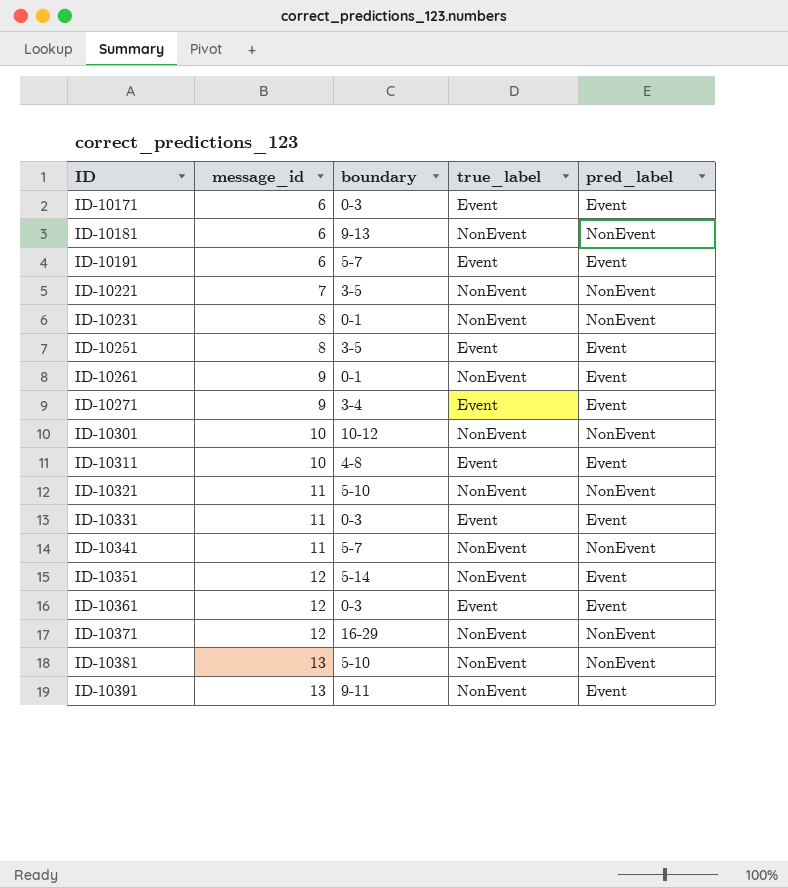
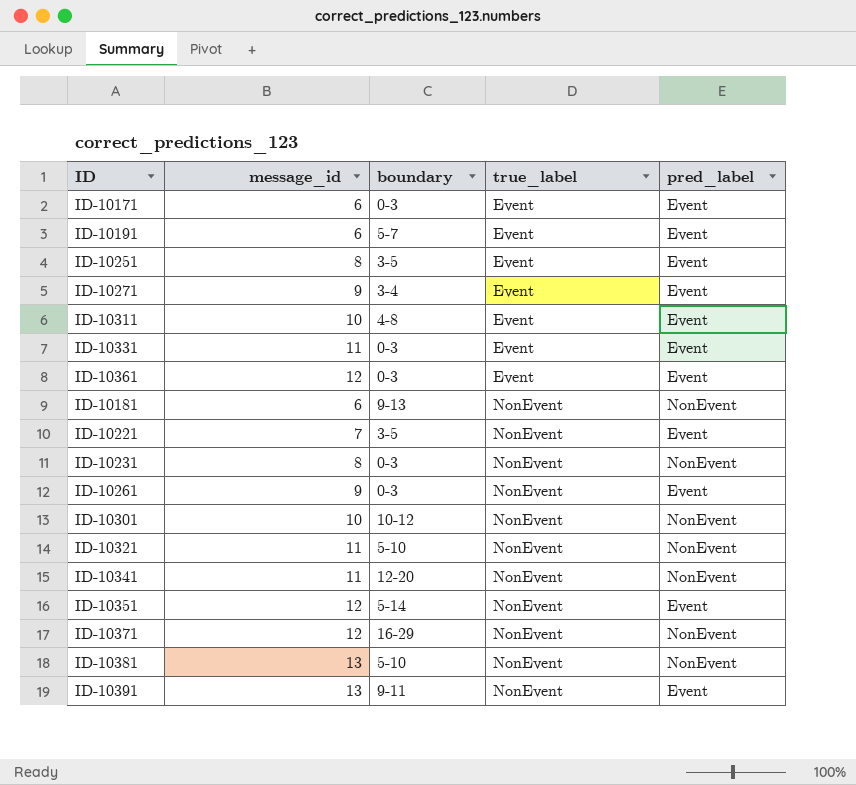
row order: ID ascending -> true_label ascending
ID-10221 | pred_label: NonEvent -> Event
ID-10231 | boundary: 0-1 -> 0-3
ID-10261 | boundary: 0-1 -> 0-3
ID-10341 | boundary: 5-7 -> 12-20

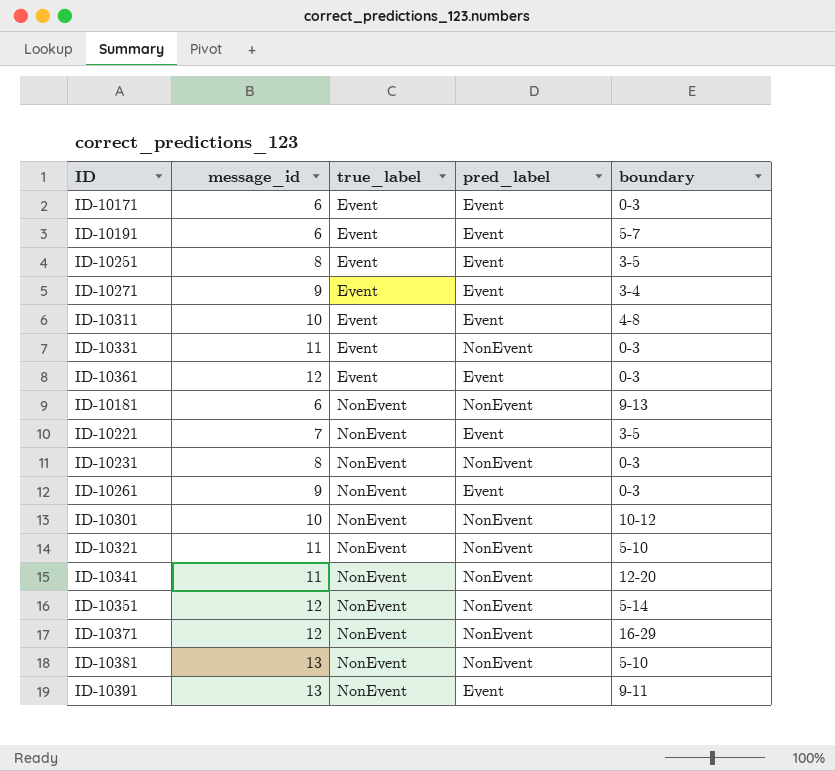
column boundary | position: 3 -> 5
ID-10331 | pred_label: Event -> NonEvent
ID-10351 | pred_label: Event -> NonEvent

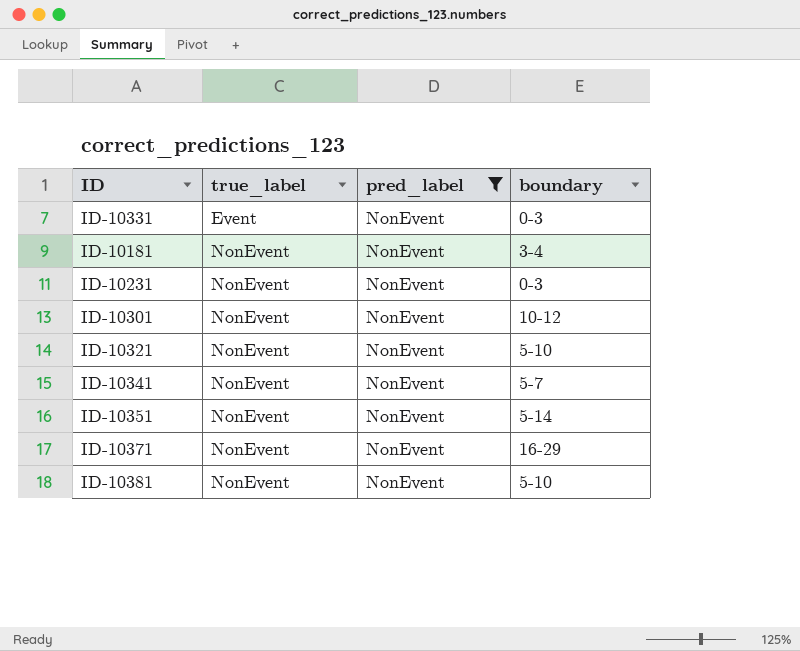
filter: none -> pred_label = NonEvent
column message_id | position: 2 -> none
ID-10181 | boundary: 9-13 -> 3-4
ID-10341 | boundary: 12-20 -> 5-7

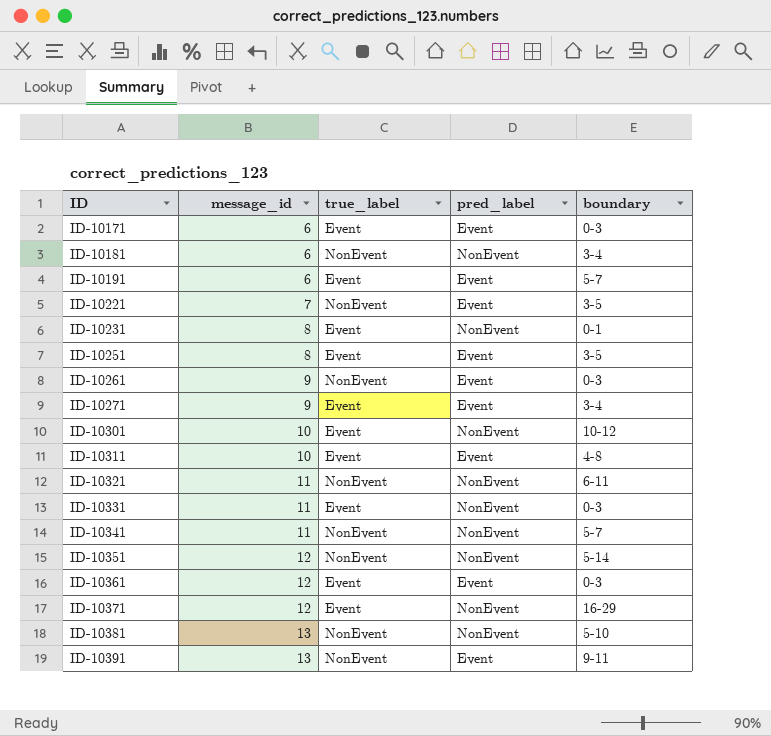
filter: pred_label = NonEvent -> none
row order: true_label ascending -> ID ascending
column message_id | position: none -> 2
ID-10231 | true_label: NonEvent -> Event
ID-10231 | boundary: 0-3 -> 0-1
ID-10301 | true_label: NonEvent -> Event
ID-10321 | boundary: 5-10 -> 6-11
ID-10371 | true_label: NonEvent -> Event

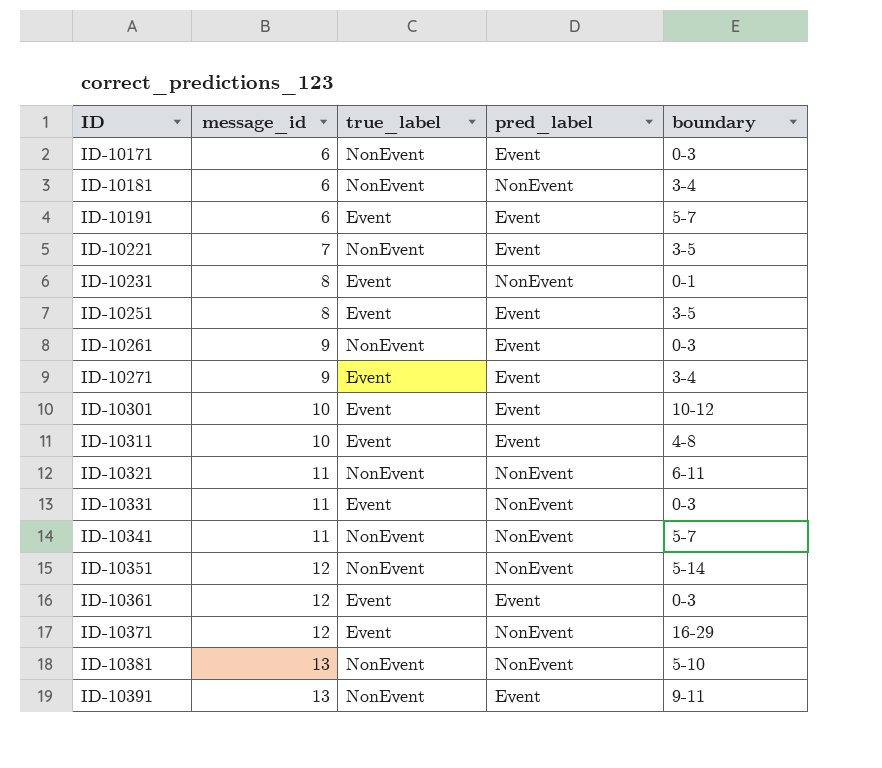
ID-10171 | true_label: Event -> NonEvent
ID-10301 | pred_label: NonEvent -> Event

